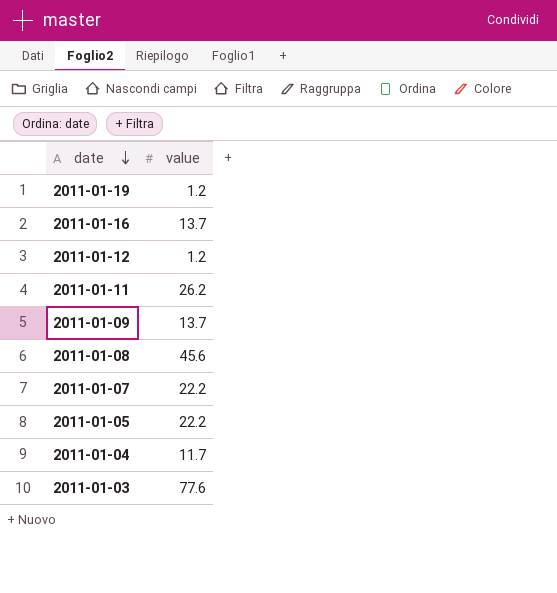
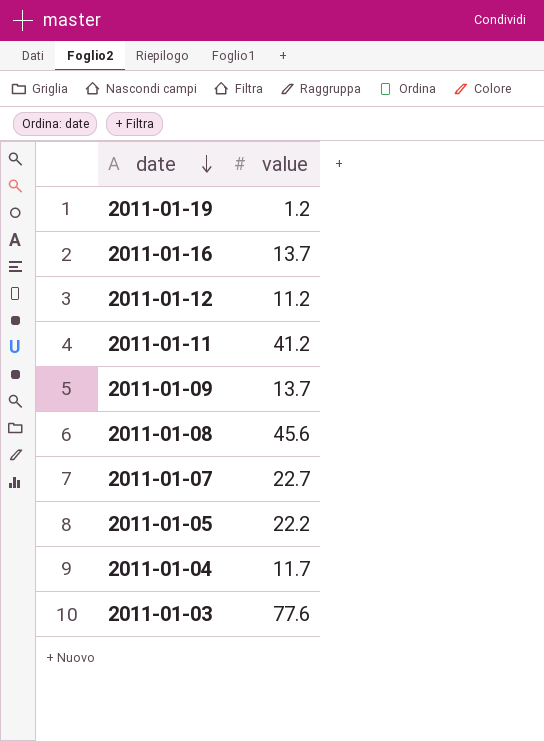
2011-01-12 | value: 1.2 -> 11.2
2011-01-11 | value: 26.2 -> 41.2
2011-01-07 | value: 22.2 -> 22.7

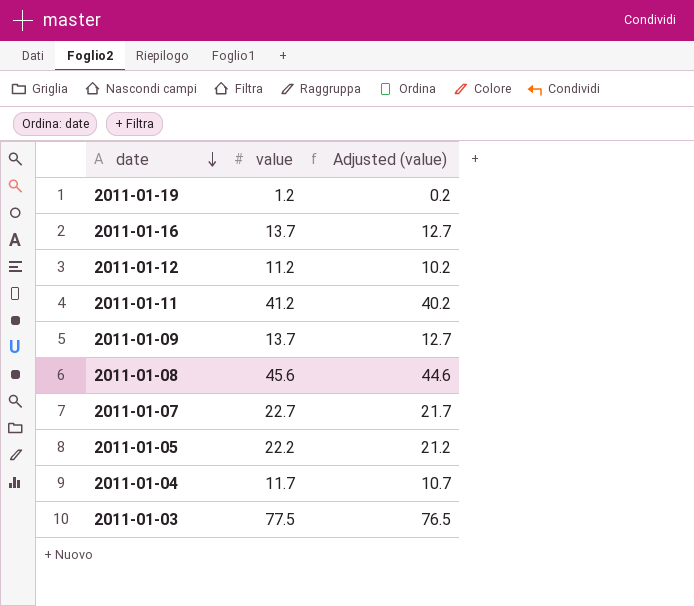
column Adjusted (value) | formula: none -> [value] - 1
2011-01-03 | value: 77.6 -> 77.5

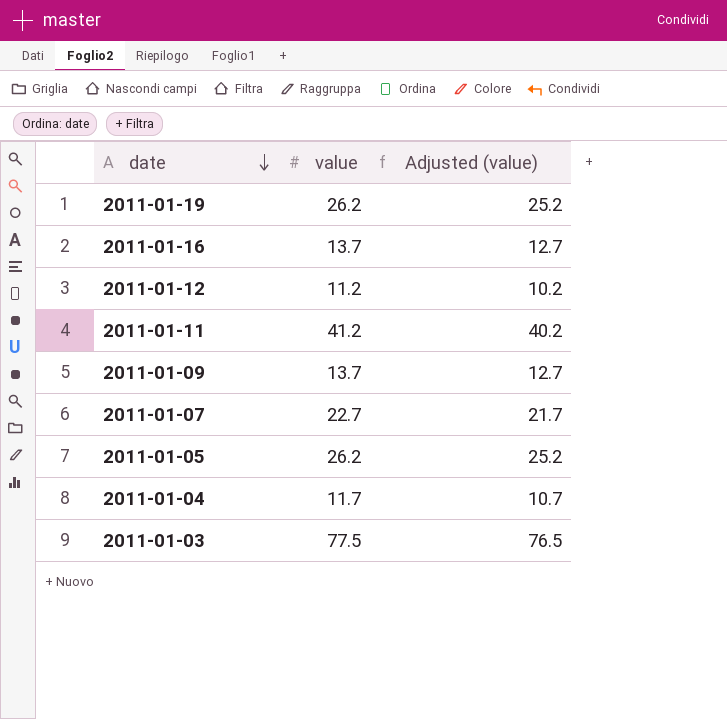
row 2011-01-08: 45.6 | 44.6 -> none
2011-01-19 | value: 1.2 -> 26.2
2011-01-19 | Adjusted (value): 0.2 -> 25.2
2011-01-05 | value: 22.2 -> 26.2
2011-01-05 | Adjusted (value): 21.2 -> 25.2

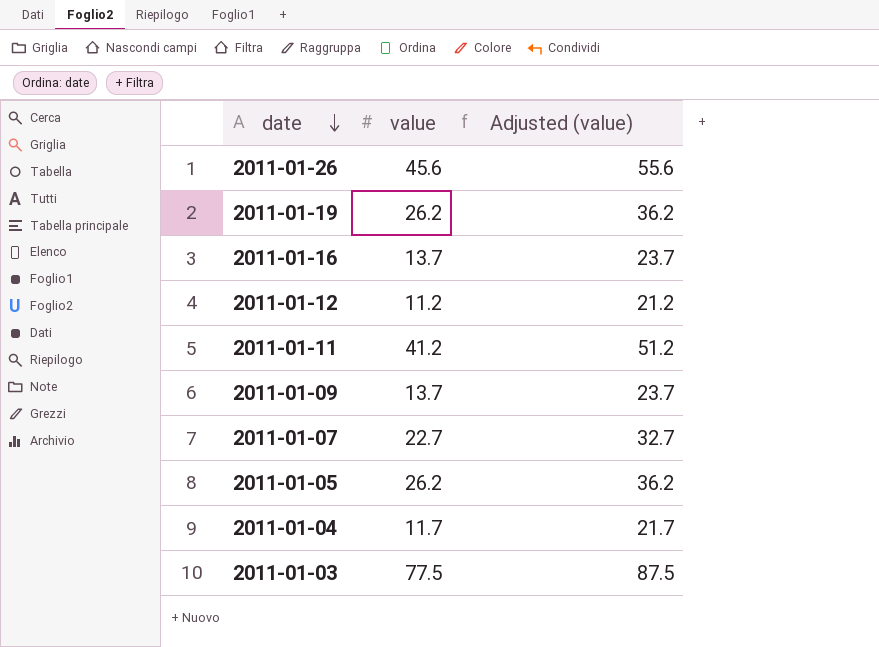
column Adjusted (value) | formula: [value] - 1 -> [value] + 10
row 2011-01-26: none -> 45.6 | 55.6

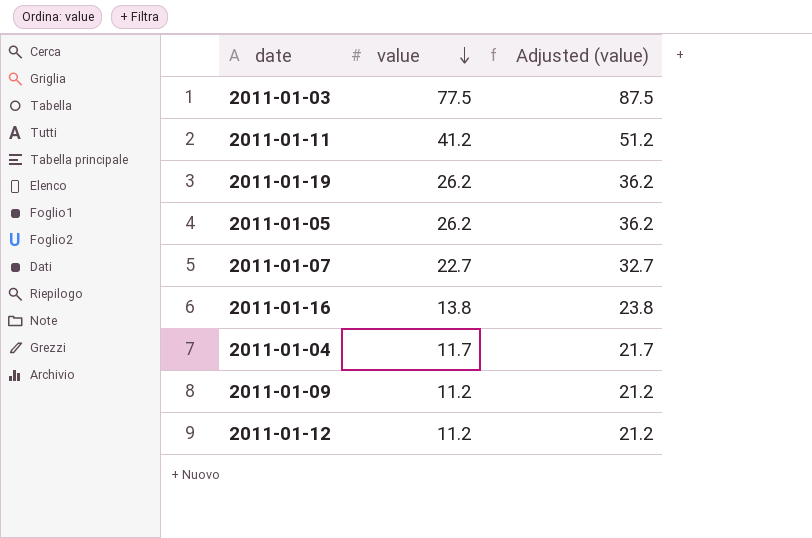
row order: date descending -> value descending
row 2011-01-26: 45.6 | 55.6 -> none
2011-01-16 | value: 13.7 -> 13.8
2011-01-16 | Adjusted (value): 23.7 -> 23.8
2011-01-09 | value: 13.7 -> 11.2
2011-01-09 | Adjusted (value): 23.7 -> 21.2

